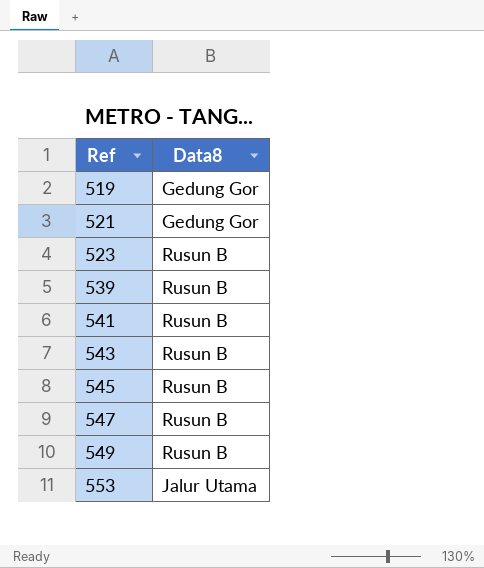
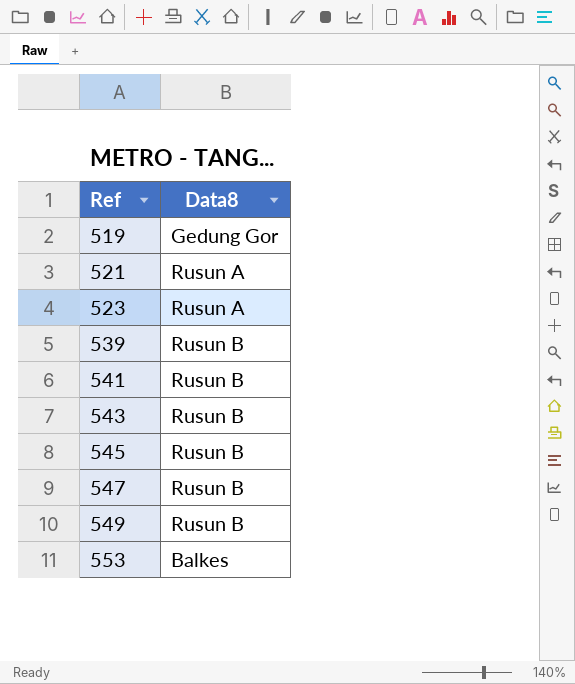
521 | Data8: Gedung Gor -> Rusun A
523 | Data8: Rusun B -> Rusun A
553 | Data8: Jalur Utama -> Balkes

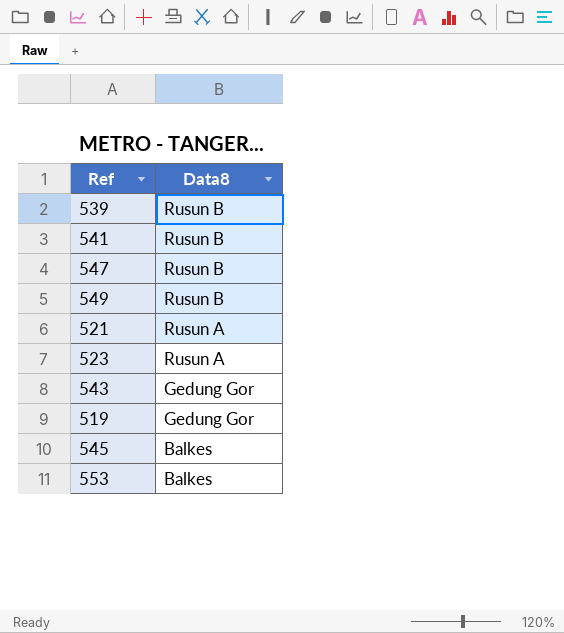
row order: Ref ascending -> Data8 descending
543 | Data8: Rusun B -> Gedung Gor
545 | Data8: Rusun B -> Balkes

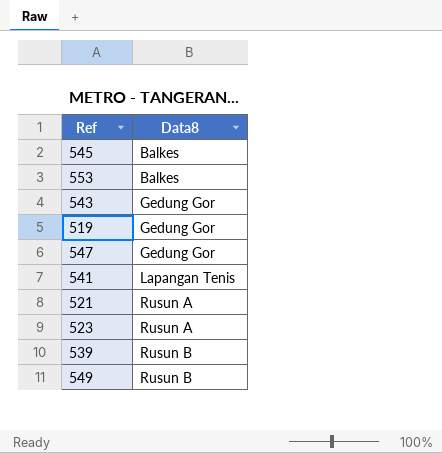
row order: Data8 descending -> Data8 ascending
547 | Data8: Rusun B -> Gedung Gor
541 | Data8: Rusun B -> Lapangan Tenis

